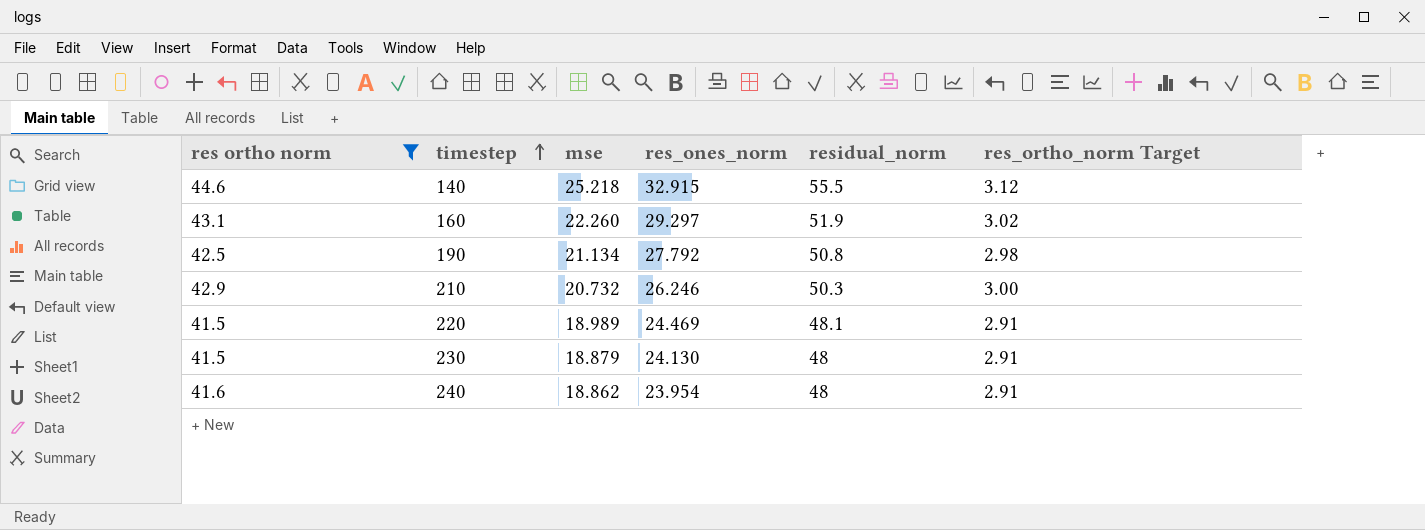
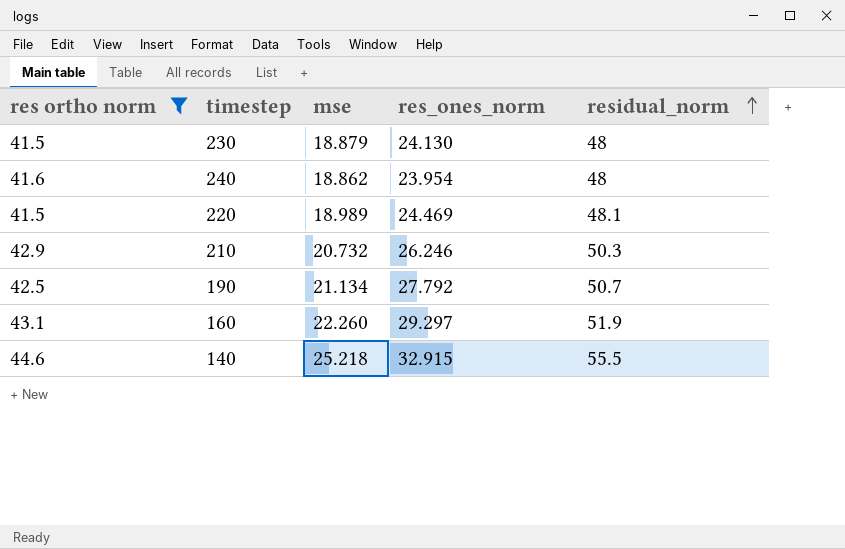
row order: timestep ascending -> residual_norm ascending
column res_ortho_norm Target | formula: [res ortho norm] * 0.07 -> none
190 | residual_norm: 50.8 -> 50.7

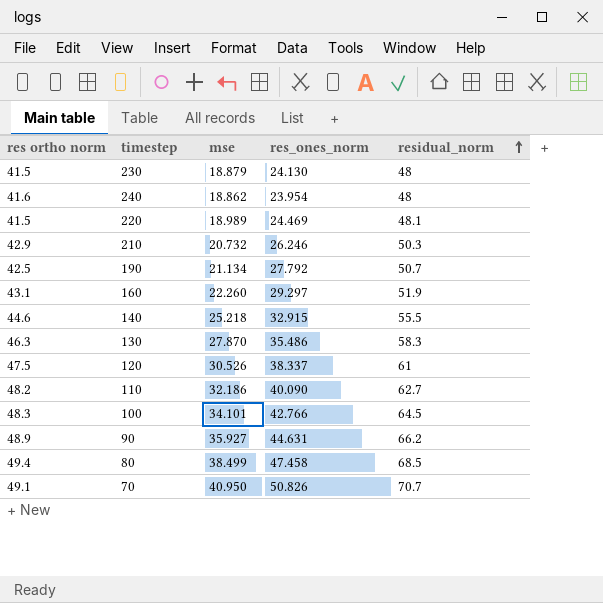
filter: res ortho norm <= 44.6 -> none

